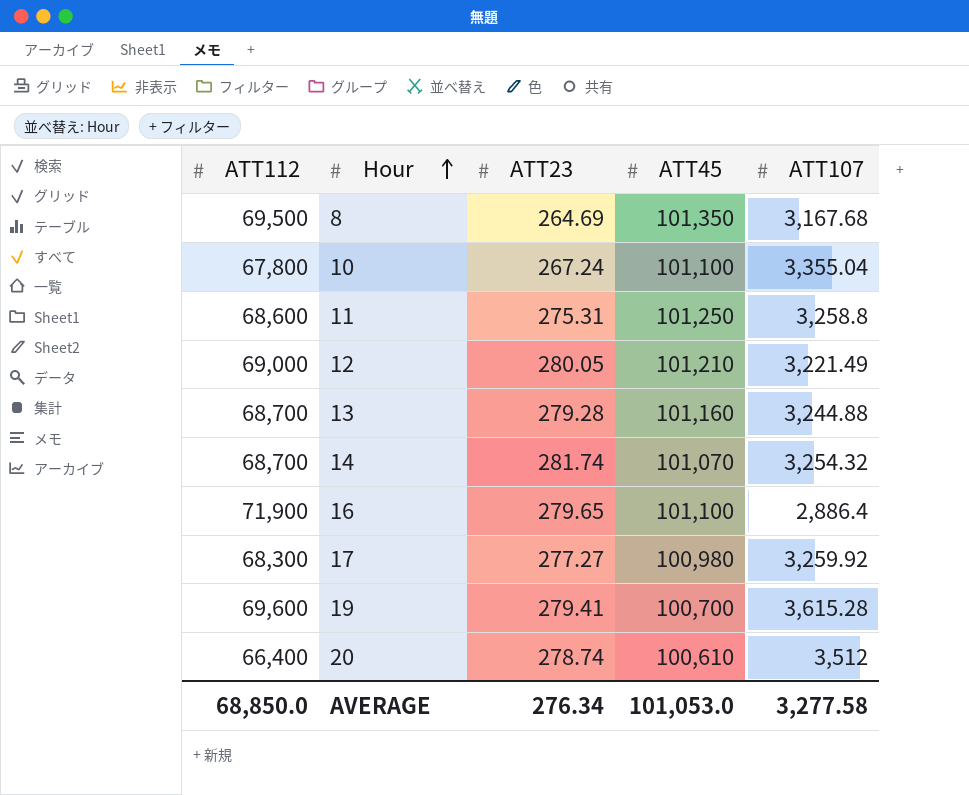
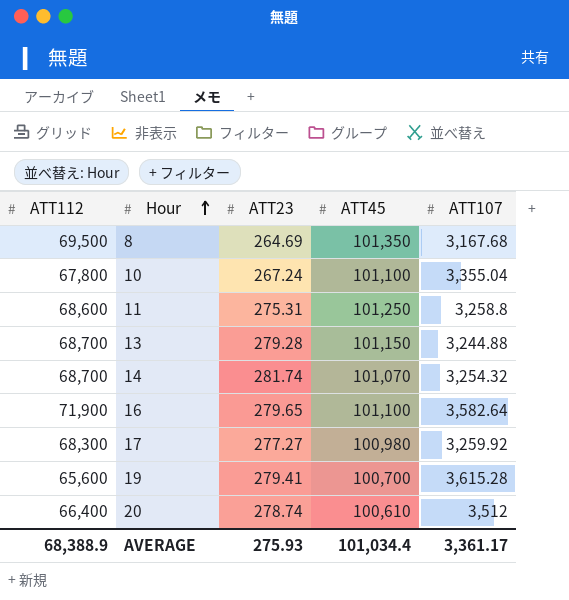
row 12: 69,000 | 280.05 | 101,210 | 3,221.49 -> none
13 | ATT45: 101,160 -> 101,150
16 | ATT107: 2,886.4 -> 3,582.64
19 | ATT112: 69,600 -> 65,600
AVERAGE | ATT112: 68,850.0 -> 68,388.9
AVERAGE | ATT23: 276.34 -> 275.93
AVERAGE | ATT45: 101,053.0 -> 101,034.4
AVERAGE | ATT107: 3,277.58 -> 3,361.17

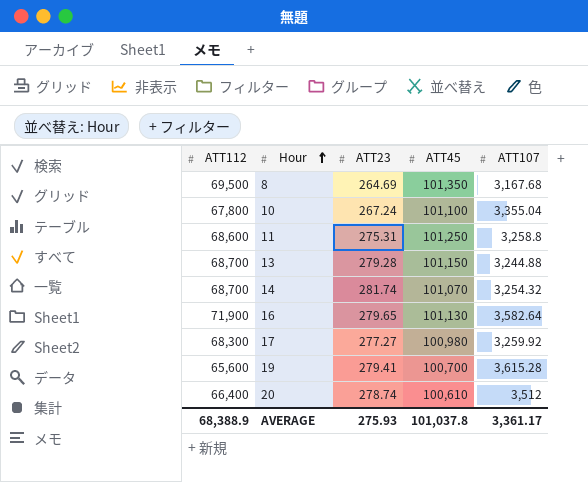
16 | ATT45: 101,100 -> 101,130
AVERAGE | ATT45: 101,034.4 -> 101,037.8

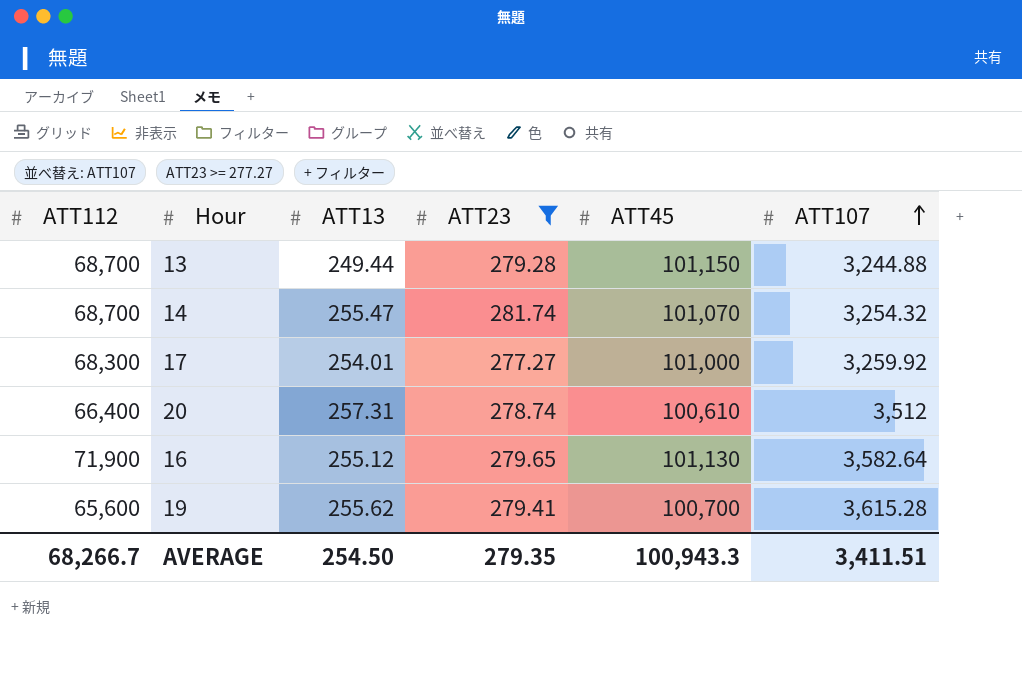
filter: none -> ATT23 >= 277.27
row order: Hour ascending -> ATT107 ascending
column ATT13 | position: none -> 3
17 | ATT45: 100,980 -> 101,000
AVERAGE | ATT112: 68,388.9 -> 68,266.7
AVERAGE | ATT23: 275.93 -> 279.35
AVERAGE | ATT45: 101,037.8 -> 100,943.3
AVERAGE | ATT107: 3,361.17 -> 3,411.51

